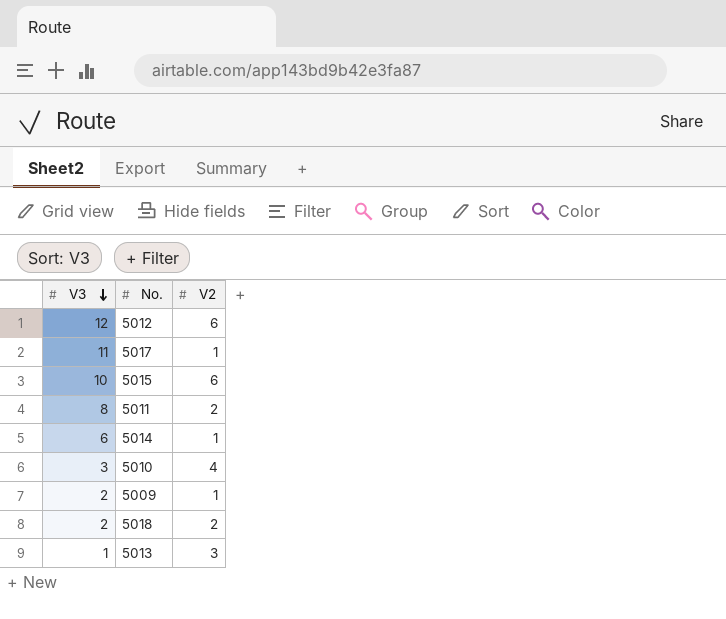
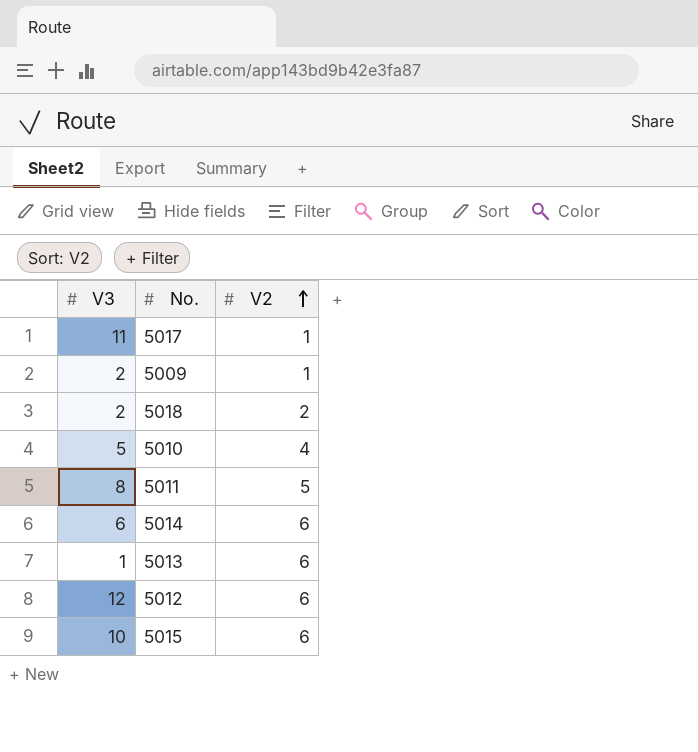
row order: V3 descending -> V2 ascending
5010 | V3: 3 -> 5
5011 | V2: 2 -> 5
5014 | V2: 1 -> 6
5013 | V2: 3 -> 6

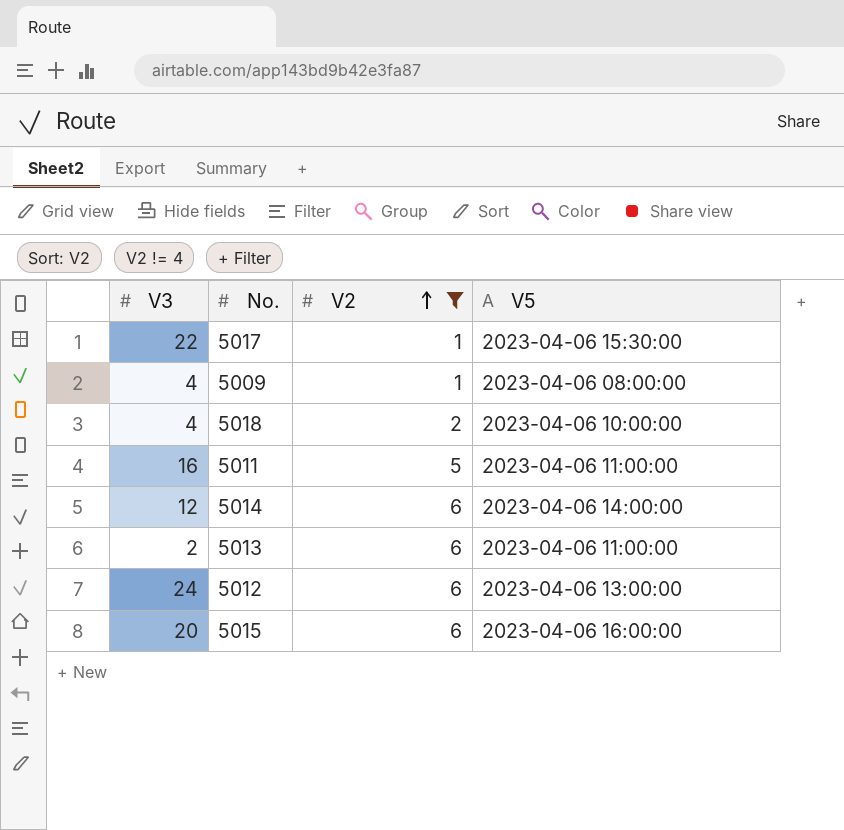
filter: none -> V2 != 4
column V5 | position: none -> 4
5017 | V3: 11 -> 22
5009 | V3: 2 -> 4
5018 | V3: 2 -> 4
5011 | V3: 8 -> 16
5014 | V3: 6 -> 12
5013 | V3: 1 -> 2
5012 | V3: 12 -> 24
5015 | V3: 10 -> 20

